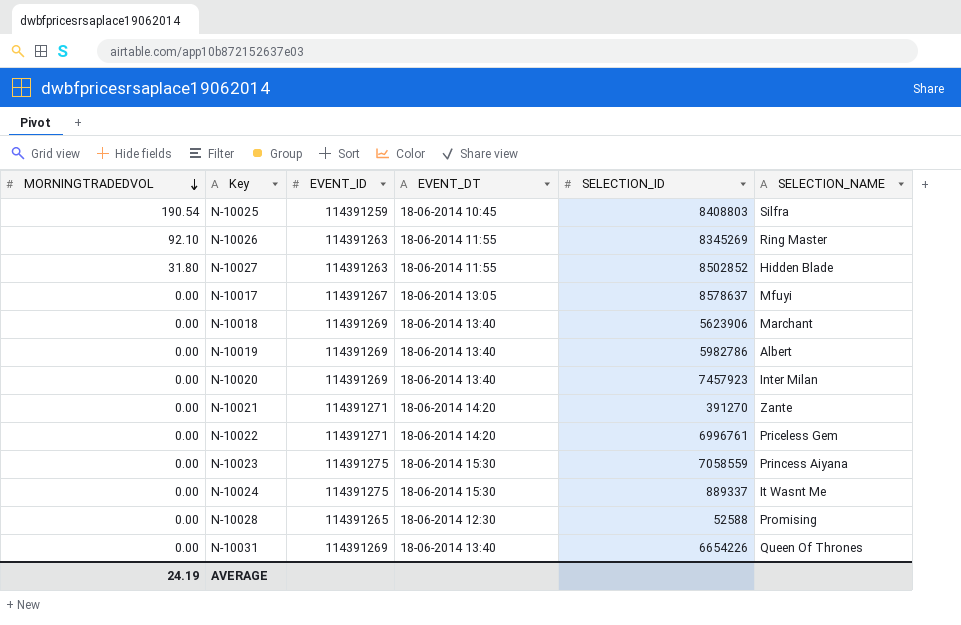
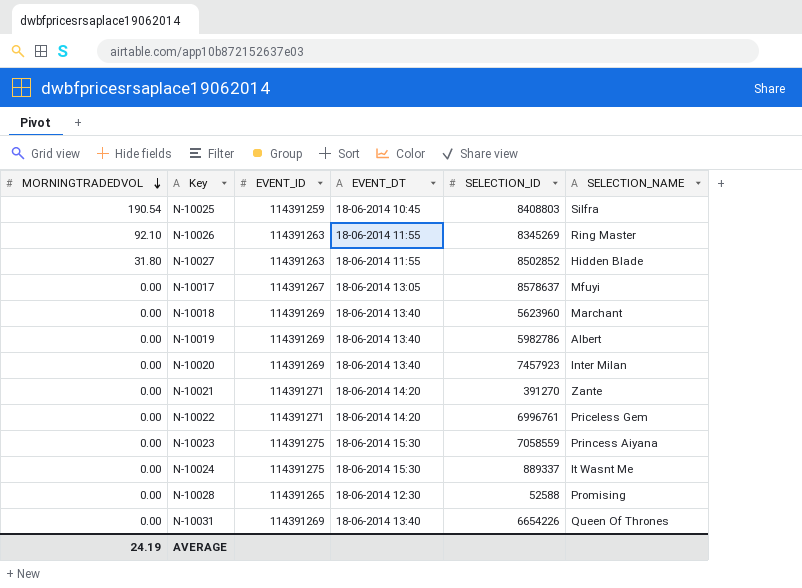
N-10018 | SELECTION_ID: 5623906 -> 5623960

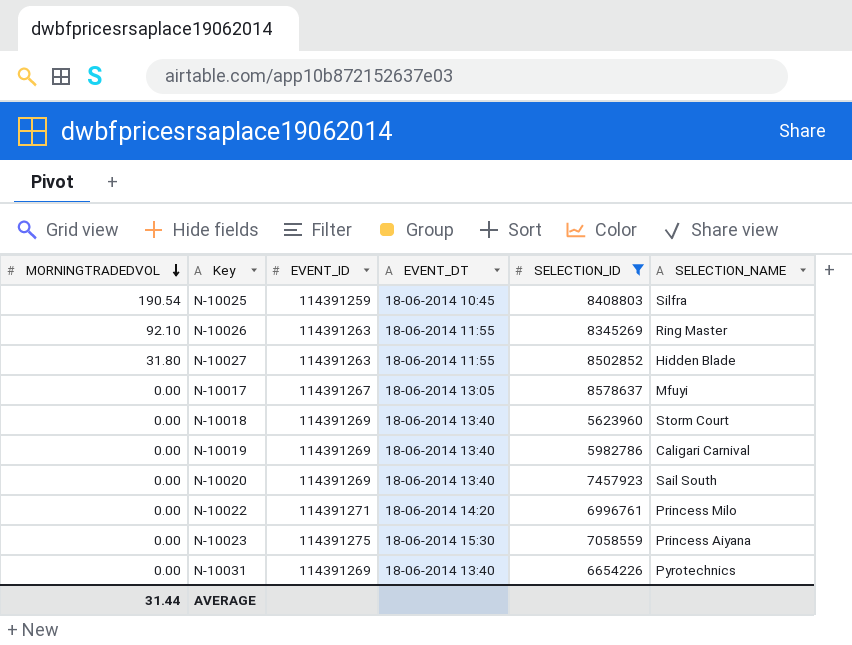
filter: none -> SELECTION_ID >= 5623960
N-10018 | SELECTION_NAME: Marchant -> Storm Court
N-10019 | SELECTION_NAME: Albert -> Caligari Carnival
N-10020 | SELECTION_NAME: Inter Milan -> Sail South
N-10022 | SELECTION_NAME: Priceless Gem -> Princess Milo
N-10031 | SELECTION_NAME: Queen Of Thrones -> Pyrotechnics
AVERAGE | MORNINGTRADEDVOL: 24.19 -> 31.44

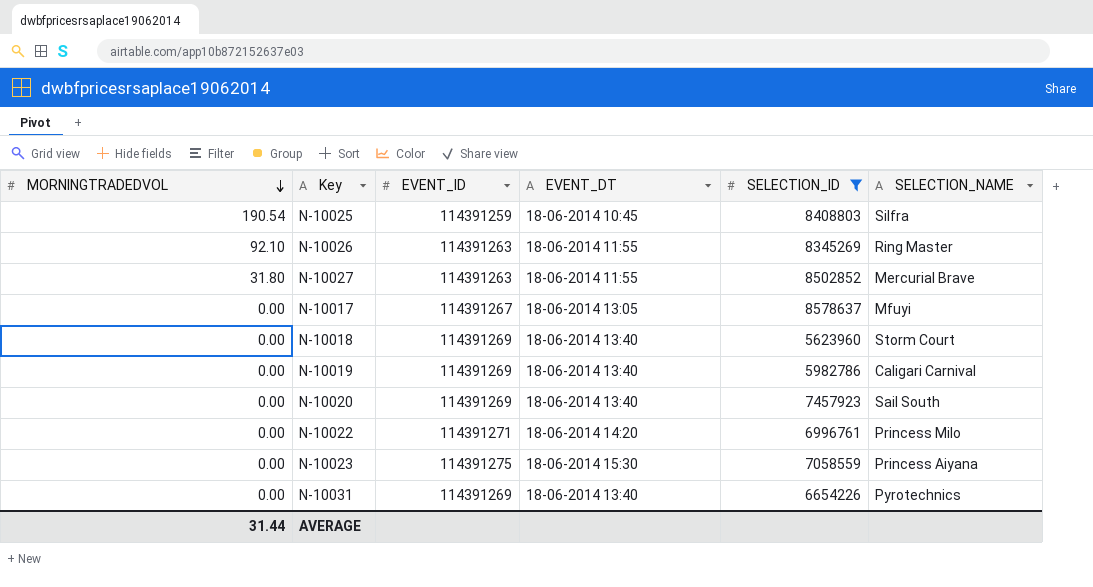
N-10027 | SELECTION_NAME: Hidden Blade -> Mercurial Brave

